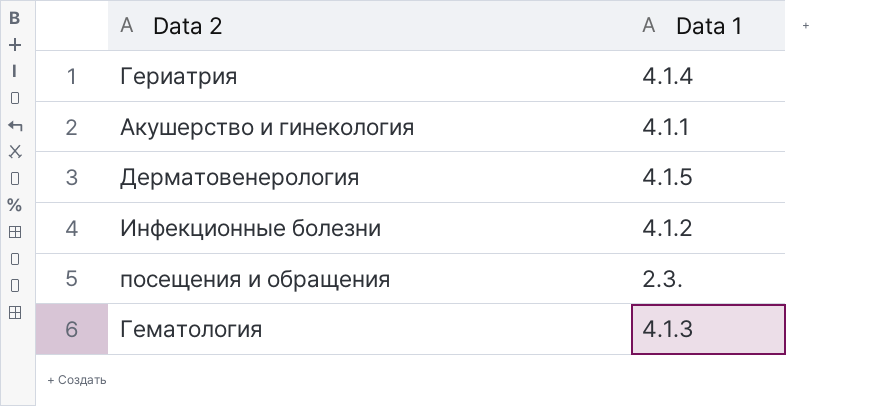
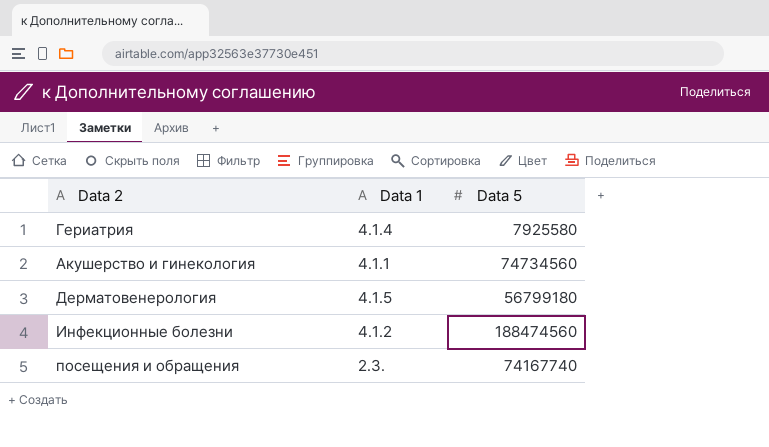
column Data 5 | position: none -> 3
row Гематология: 4.1.3 -> none

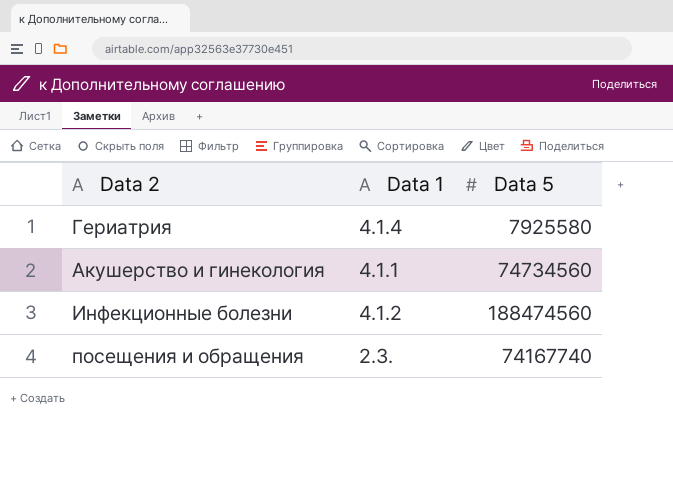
row Дерматовенерология: 4.1.5 | 56799180 -> none

